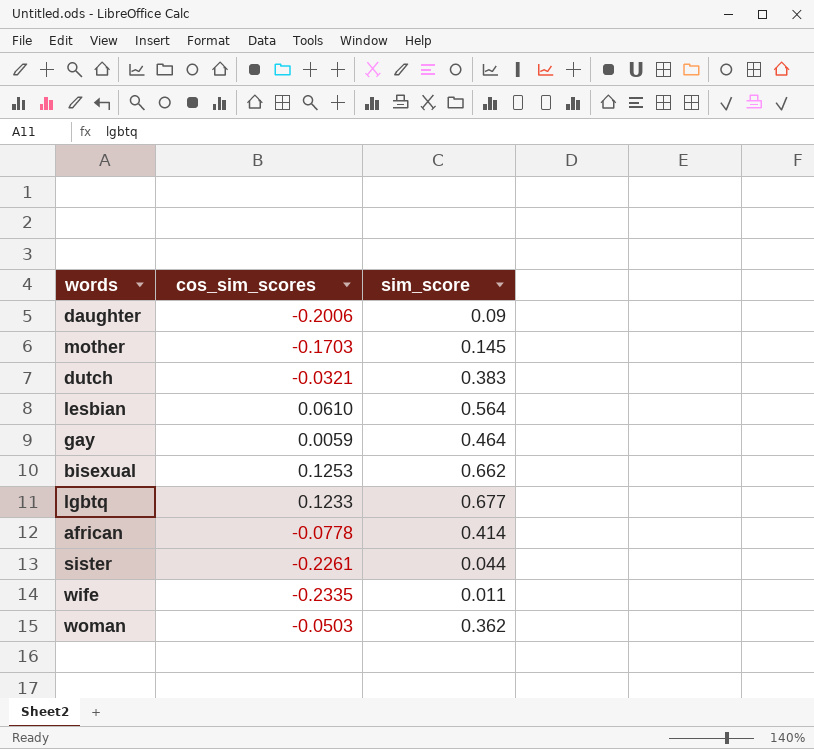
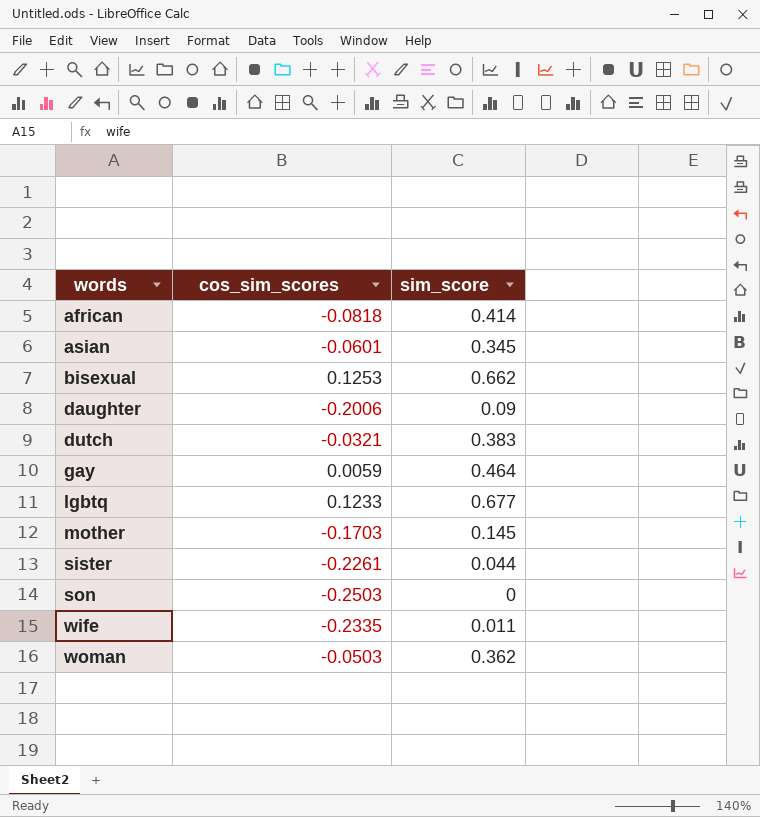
row order: none -> words ascending
row lesbian: 0.0610 | 0.564 -> none
african | cos_sim_scores: -0.0778 -> -0.0818
row asian: none -> -0.0601 | 0.345
row son: none -> -0.2503 | 0

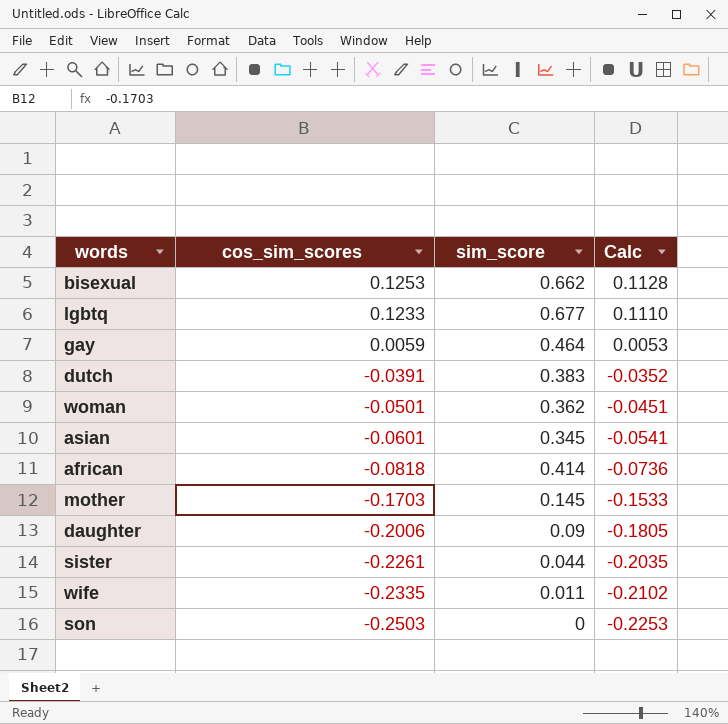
row order: words ascending -> cos_sim_scores descending
column Calc | formula: none -> [cos_sim_scores] * 0.9
dutch | cos_sim_scores: -0.0321 -> -0.0391
woman | cos_sim_scores: -0.0503 -> -0.0501

